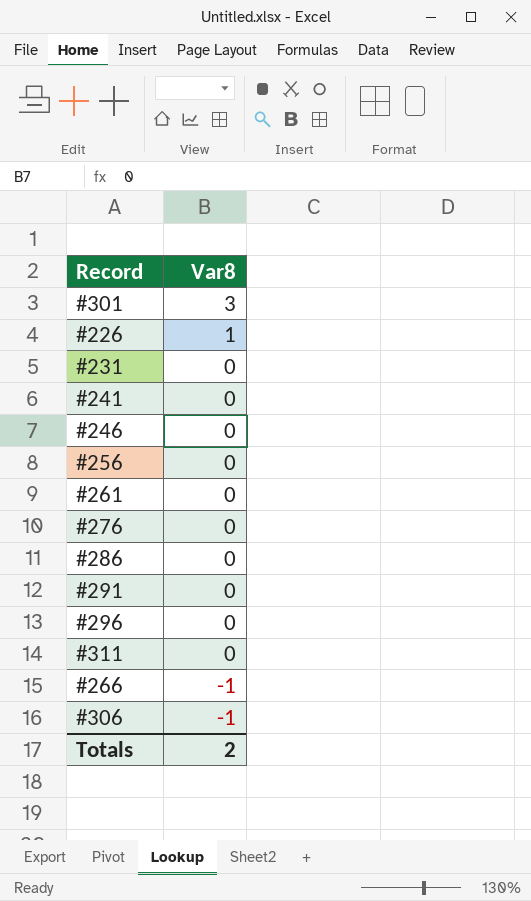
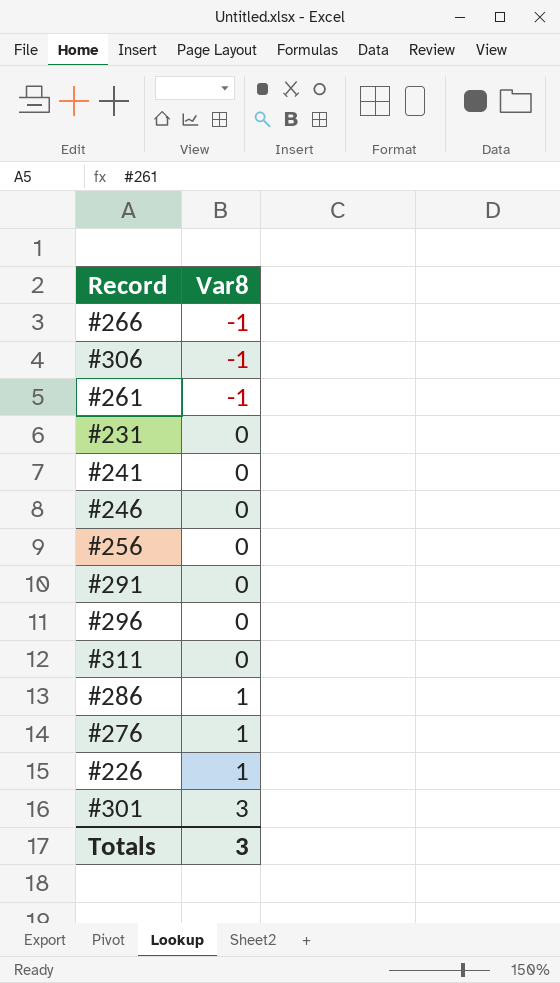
row order: Var8 descending -> Var8 ascending
#261 | Var8: 0 -> -1
#286 | Var8: 0 -> 1
#276 | Var8: 0 -> 1
Totals | Var8: 2 -> 3

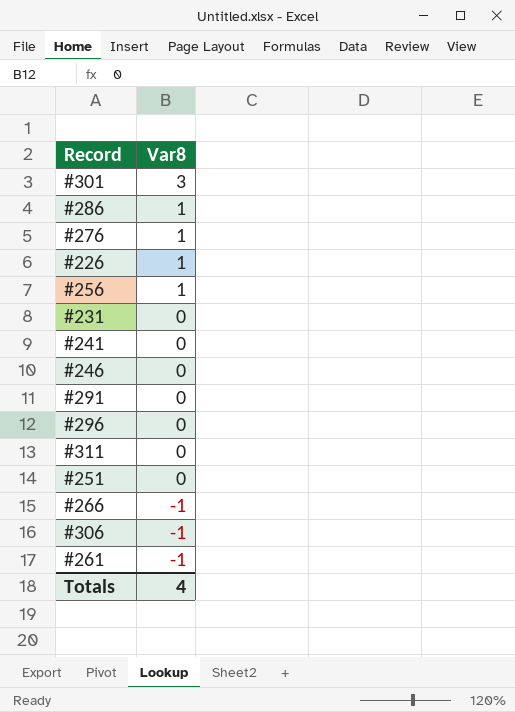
row order: Var8 ascending -> Var8 descending
#256 | Var8: 0 -> 1
row #251: none -> 0
Totals | Var8: 3 -> 4

